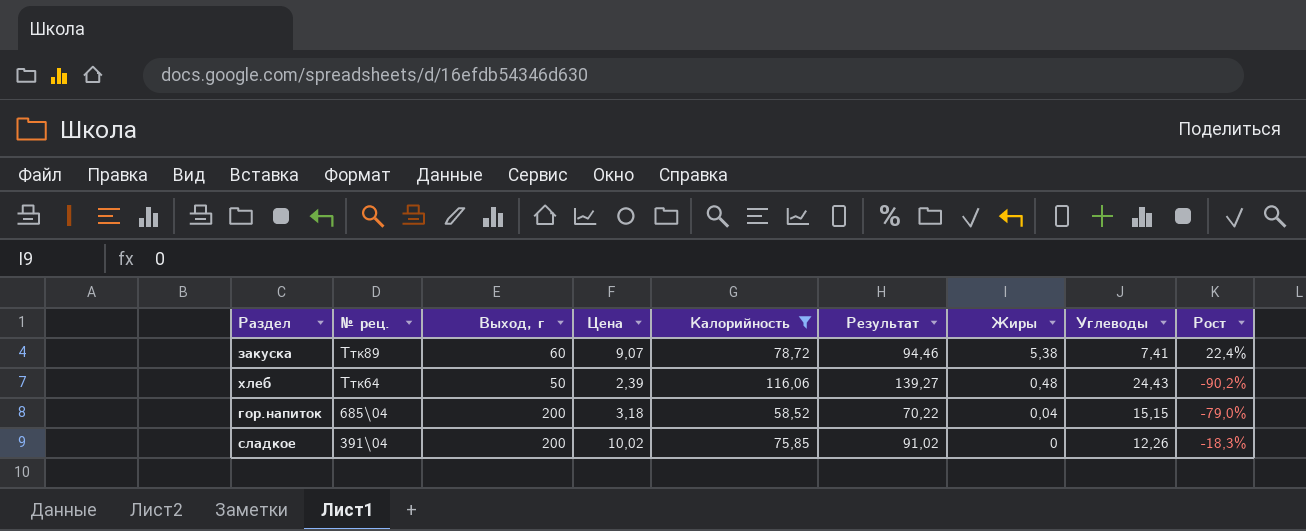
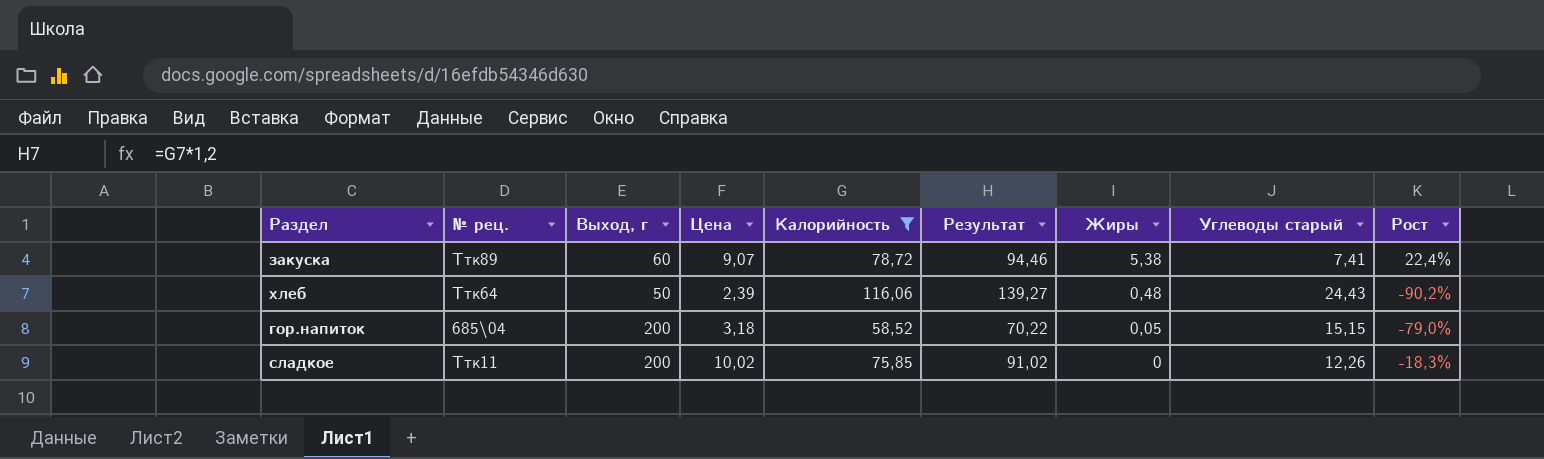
column name: Углеводы -> Углеводы старый
гор.напиток | Жиры: 0,04 -> 0,05
сладкое | № рец.: 391\04 -> Ттк11

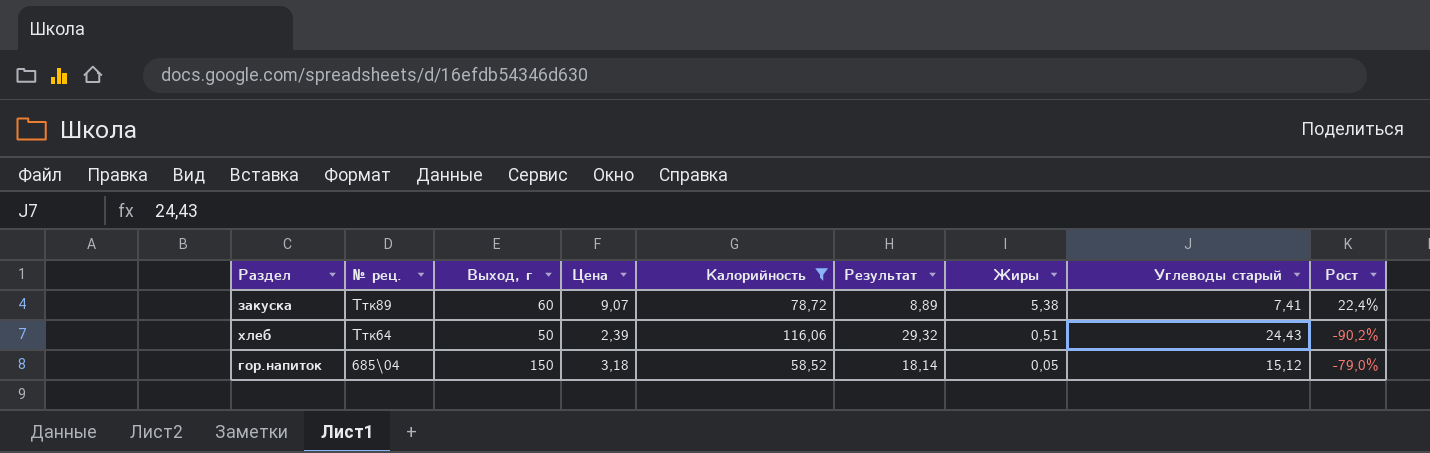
column Результат | formula: [Калорийность] * 1,2 -> [Углеводы старый] * 1,2
row сладкое: Ттк11 | 200 | 10,02 | 75,85 | 91,02 | 0 | 12,26 | -18,3% -> none
хлеб | Жиры: 0,48 -> 0,51
гор.напиток | Выход, г: 200 -> 150
гор.напиток | Углеводы старый: 15,15 -> 15,12

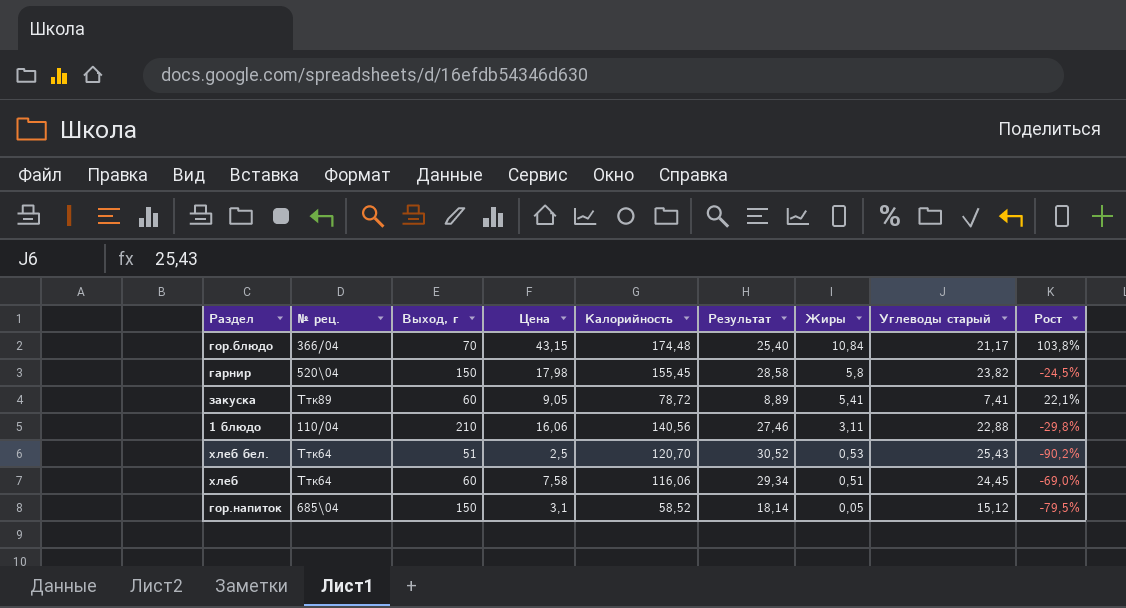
filter: Калорийность <= 116,06 -> none
закуска | Цена: 9,07 -> 9,05
закуска | Жиры: 5,38 -> 5,41
закуска | Рост: 22,4% -> 22,1%
хлеб | Выход, г: 50 -> 60
хлеб | Цена: 2,39 -> 7,58
хлеб | Результат: 29,32 -> 29,34
хлеб | Углеводы старый: 24,43 -> 24,45
хлеб | Рост: -90,2% -> -69,0%
гор.напиток | Цена: 3,18 -> 3,1
гор.напиток | Рост: -79,0% -> -79,5%

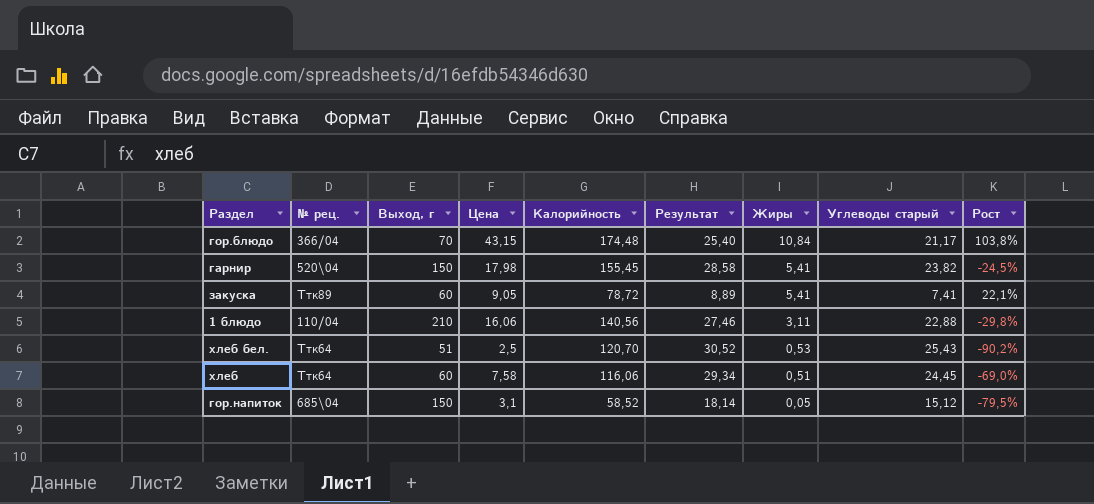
гарнир | Жиры: 5,8 -> 5,41

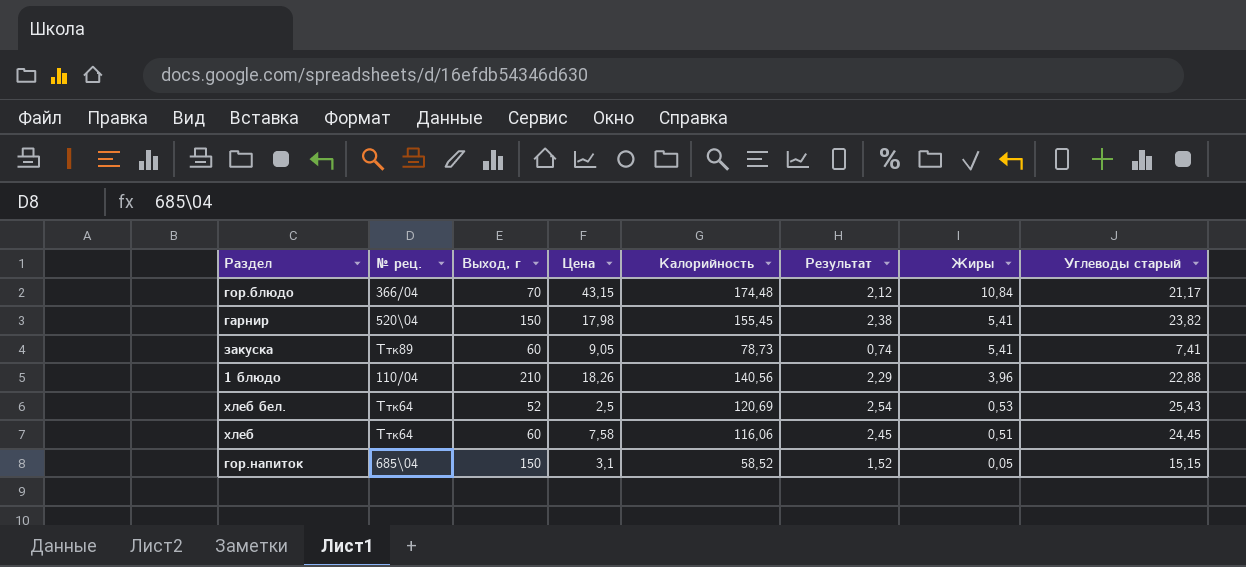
column Рост | formula: ([Цена] - [Углеводы старый]) / [Углеводы старый] -> none
column Результат | formula: [Углеводы старый] * 1,2 -> [Углеводы старый] * 0,1
закуска | Калорийность: 78,72 -> 78,73
1 блюдо | Цена: 16,06 -> 18,26
1 блюдо | Жиры: 3,11 -> 3,96
хлеб бел. | Выход, г: 51 -> 52
хлеб бел. | Калорийность: 120,70 -> 120,69
гор.напиток | Углеводы старый: 15,12 -> 15,15

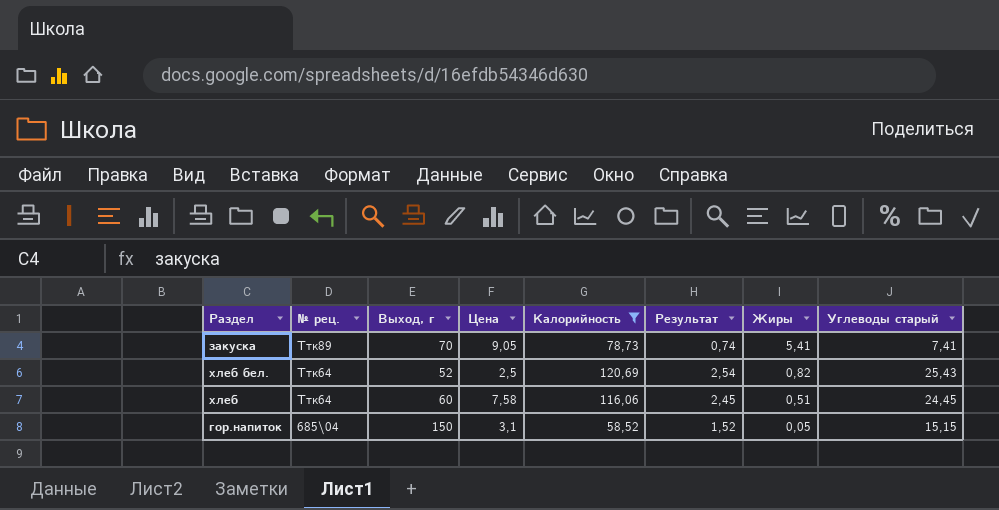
filter: none -> Калорийность <= 120,69
закуска | Выход, г: 60 -> 70
хлеб бел. | Жиры: 0,53 -> 0,82

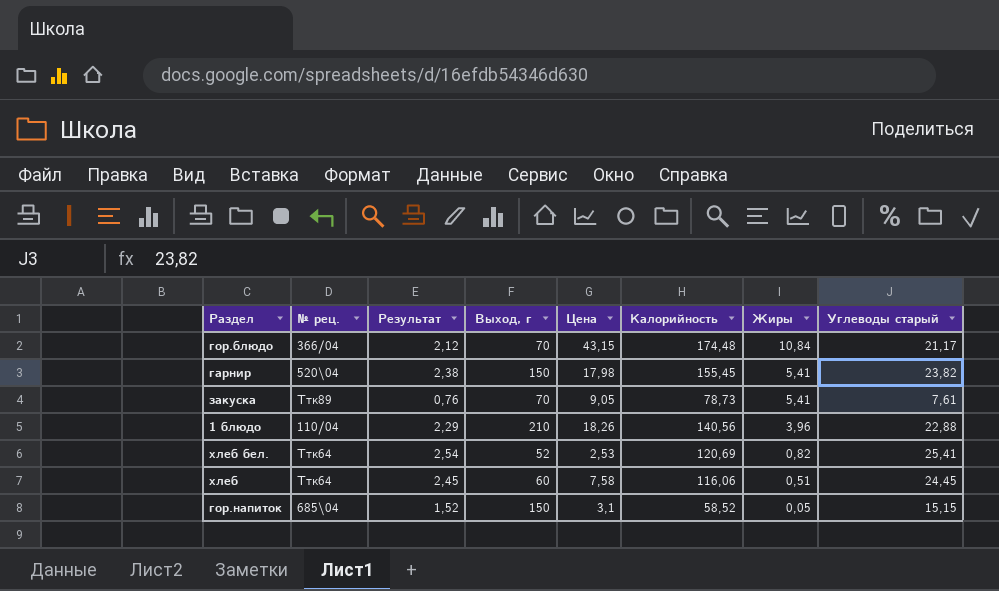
filter: Калорийность <= 120,69 -> none
column Результат | position: 6 -> 3
закуска | Результат: 0,74 -> 0,76
закуска | Углеводы старый: 7,41 -> 7,61
хлеб бел. | Цена: 2,5 -> 2,53
хлеб бел. | Углеводы старый: 25,43 -> 25,41

